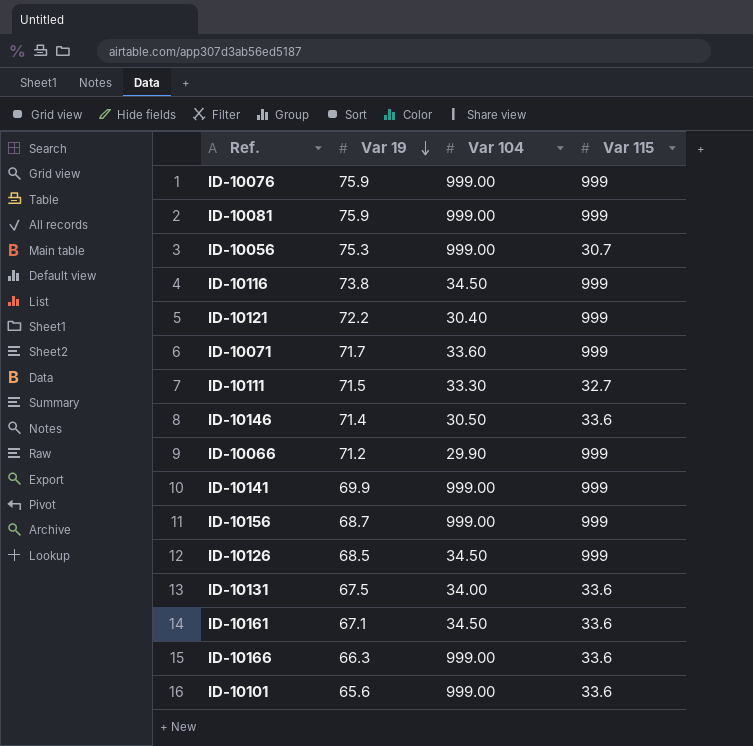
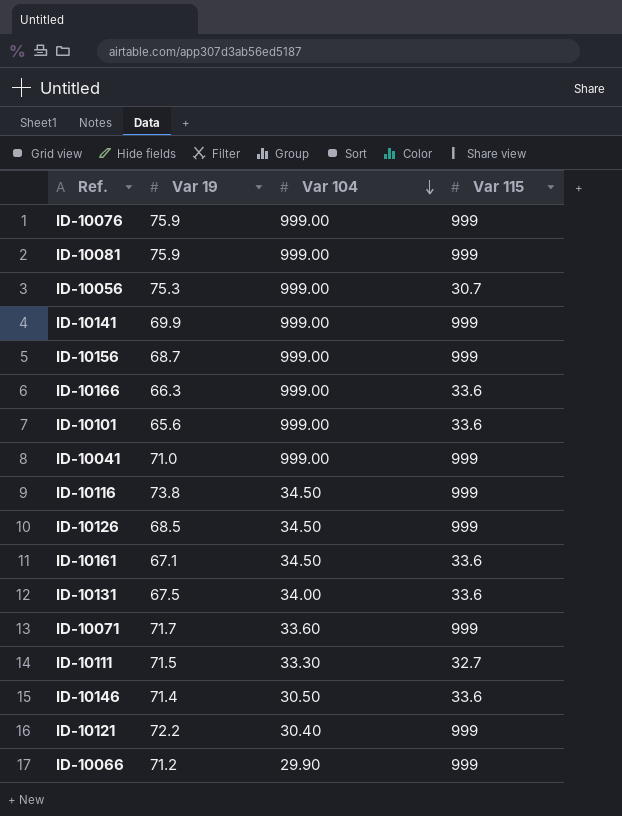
row order: Var 19 descending -> Var 104 descending
row ID-10041: none -> 71.0 | 999.00 | 999

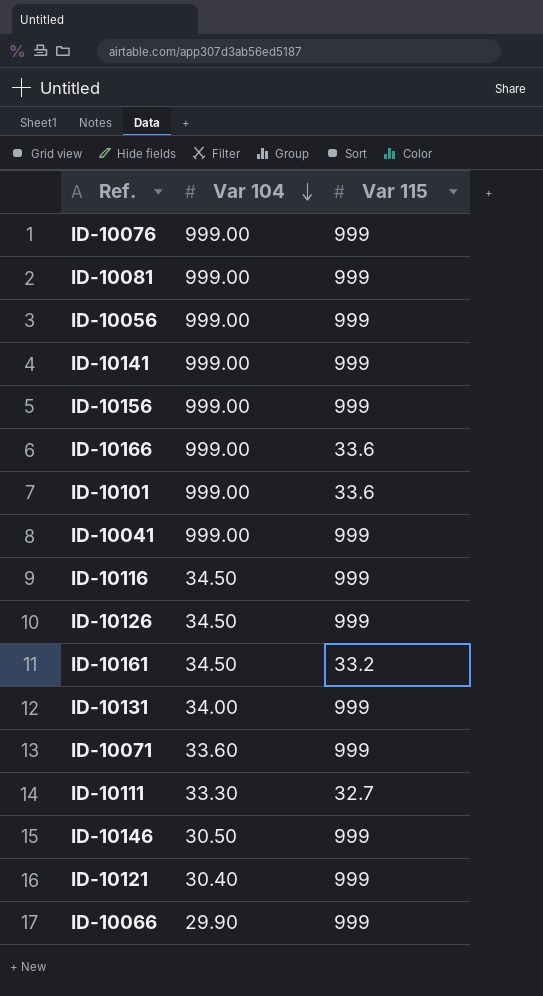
column Var 19 | position: 2 -> none
ID-10056 | Var 115: 30.7 -> 999
ID-10161 | Var 115: 33.6 -> 33.2
ID-10131 | Var 115: 33.6 -> 999
ID-10146 | Var 115: 33.6 -> 999

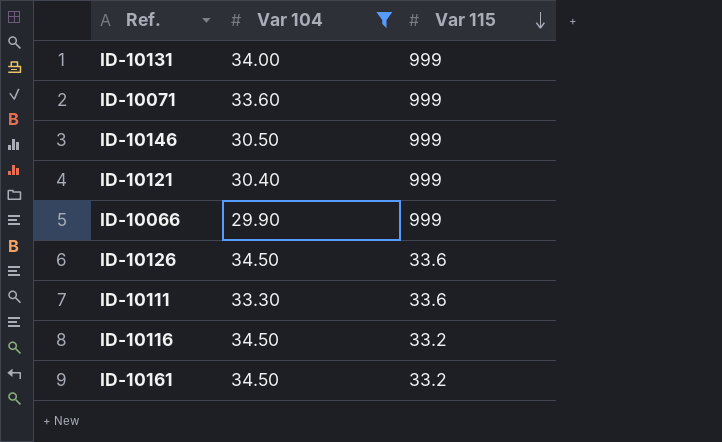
filter: none -> Var 104 != 999.00
row order: Var 104 descending -> Var 115 descending
ID-10126 | Var 115: 999 -> 33.6
ID-10111 | Var 115: 32.7 -> 33.6
ID-10116 | Var 115: 999 -> 33.2

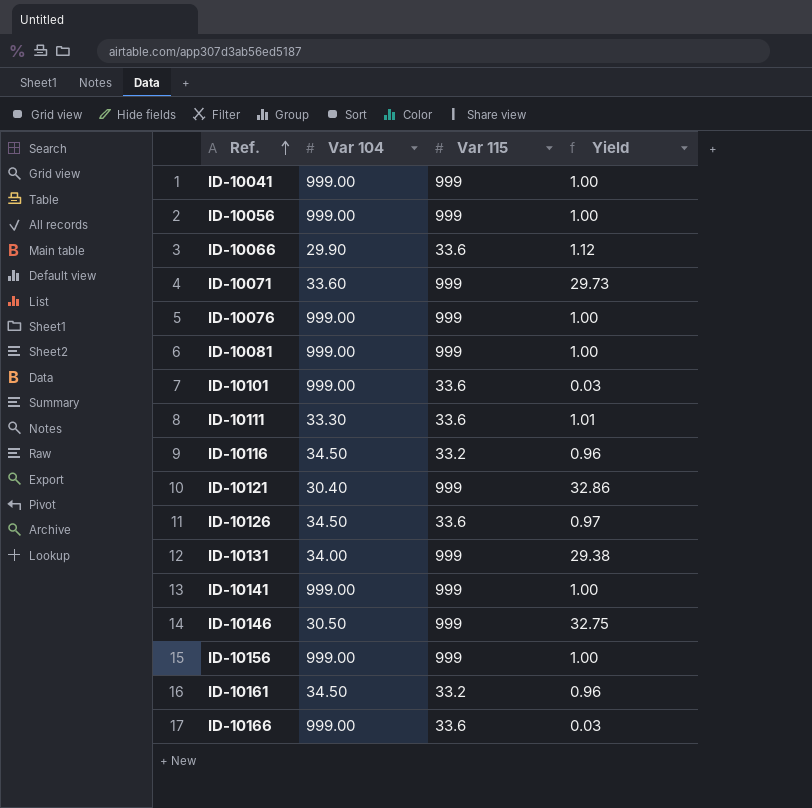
filter: Var 104 != 999.00 -> none
row order: Var 115 descending -> Ref. ascending
column Yield | formula: none -> [Var 115] / [Var 104]
ID-10066 | Var 115: 999 -> 33.6

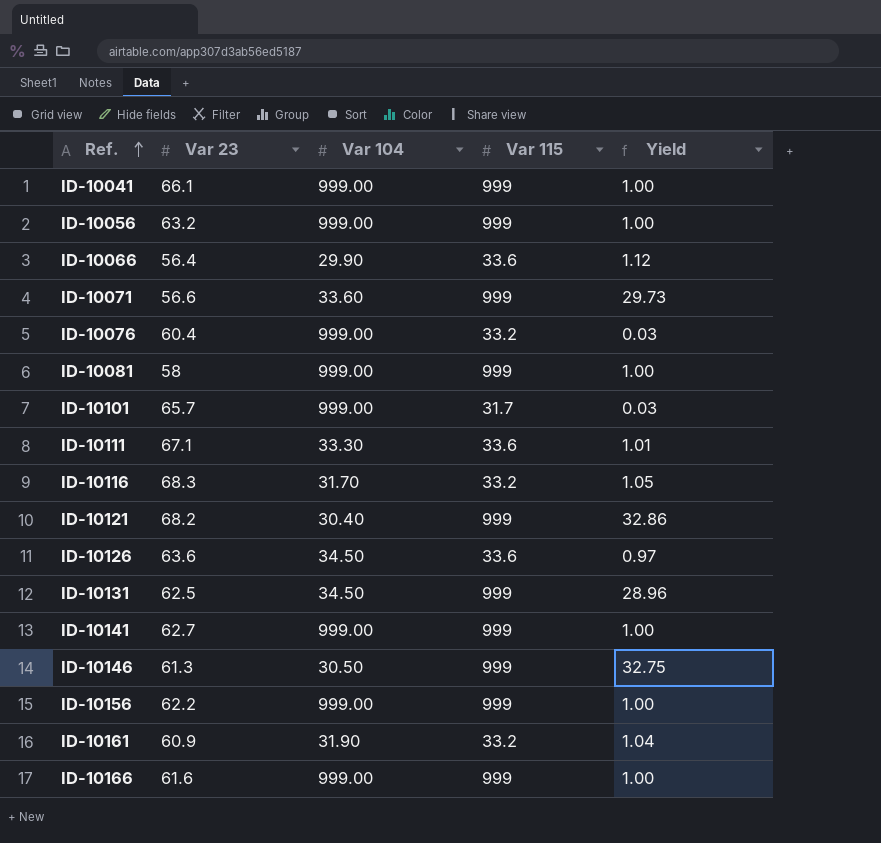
column Var 23 | position: none -> 2
ID-10076 | Var 115: 999 -> 33.2
ID-10076 | Yield: 1.00 -> 0.03
ID-10101 | Var 115: 33.6 -> 31.7
ID-10116 | Var 104: 34.50 -> 31.70
ID-10116 | Yield: 0.96 -> 1.05
ID-10131 | Var 104: 34.00 -> 34.50
ID-10131 | Yield: 29.38 -> 28.96
ID-10161 | Var 104: 34.50 -> 31.90
ID-10161 | Yield: 0.96 -> 1.04
ID-10166 | Var 115: 33.6 -> 999
ID-10166 | Yield: 0.03 -> 1.00

